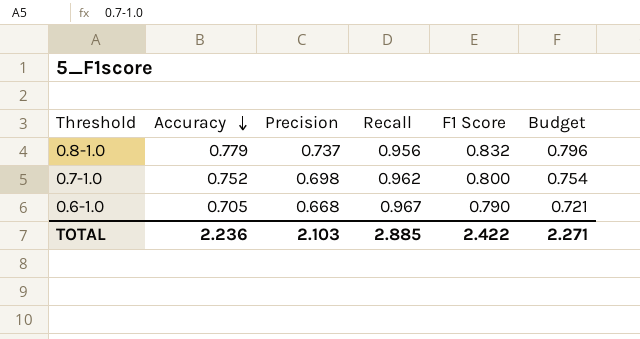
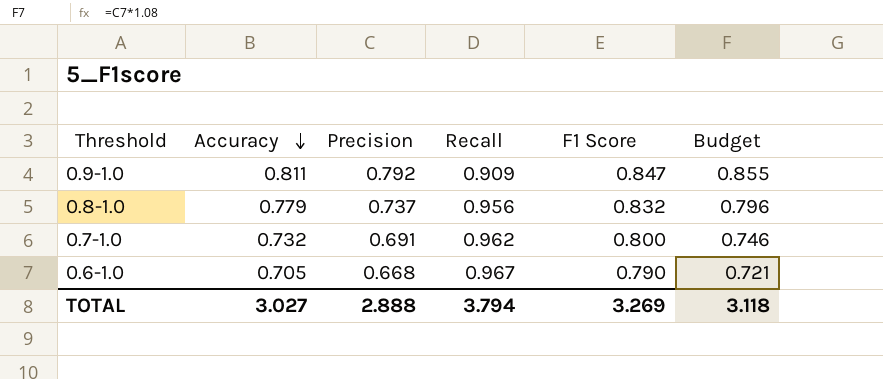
row 0.9-1.0: none -> 0.811 | 0.792 | 0.909 | 0.847 | 0.855
0.7-1.0 | Accuracy: 0.752 -> 0.732
0.7-1.0 | Precision: 0.698 -> 0.691
0.7-1.0 | Budget: 0.754 -> 0.746
TOTAL | Accuracy: 2.236 -> 3.027
TOTAL | Precision: 2.103 -> 2.888
TOTAL | Recall: 2.885 -> 3.794
TOTAL | F1 Score: 2.422 -> 3.269
TOTAL | Budget: 2.271 -> 3.118

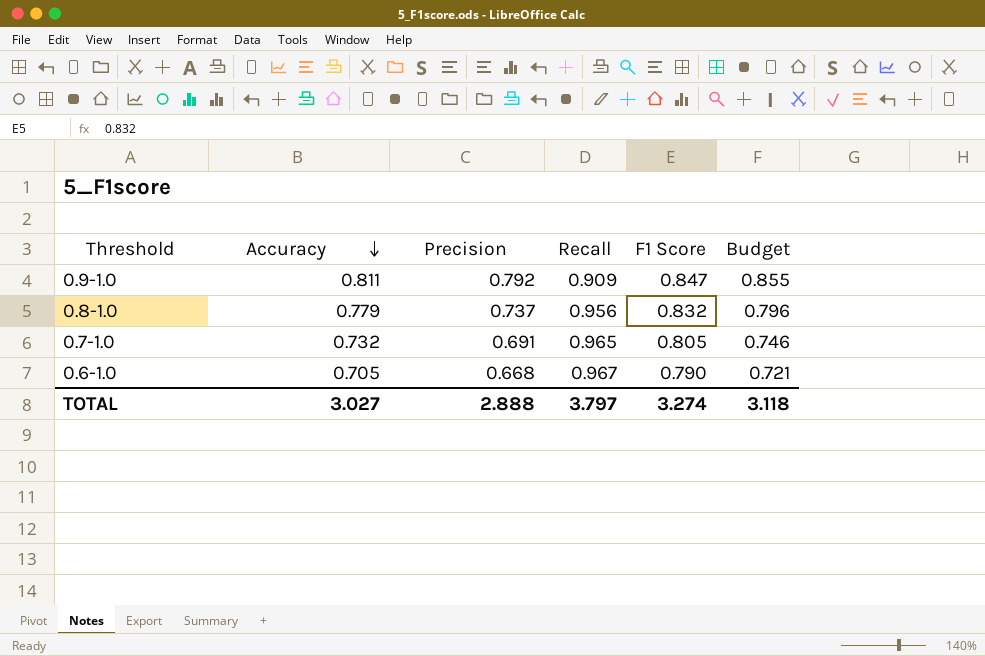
0.7-1.0 | Recall: 0.962 -> 0.965
0.7-1.0 | F1 Score: 0.800 -> 0.805
TOTAL | Recall: 3.794 -> 3.797
TOTAL | F1 Score: 3.269 -> 3.274

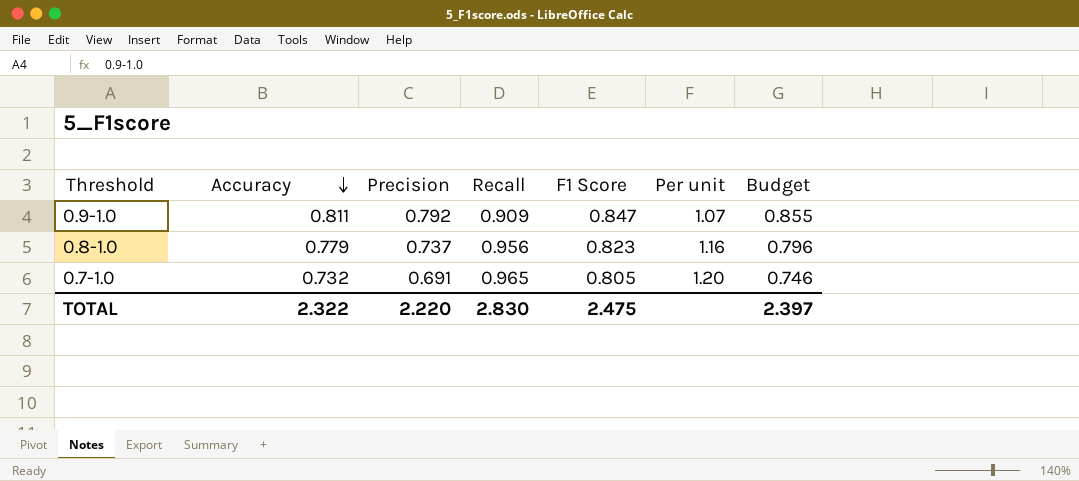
column Per unit | formula: none -> [Recall] / [F1 Score]
row 0.6-1.0: 0.705 | 0.668 | 0.967 | 0.790 | 0.721 -> none
0.8-1.0 | F1 Score: 0.832 -> 0.823
TOTAL | Accuracy: 3.027 -> 2.322
TOTAL | Precision: 2.888 -> 2.220
TOTAL | Recall: 3.797 -> 2.830
TOTAL | F1 Score: 3.274 -> 2.475
TOTAL | Budget: 3.118 -> 2.397

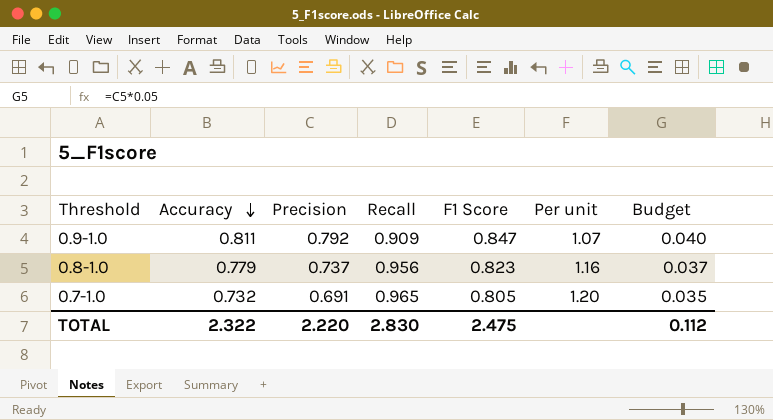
column Budget | formula: [Precision] * 1.08 -> [Precision] * 0.05
TOTAL | Budget: 2.397 -> 0.112

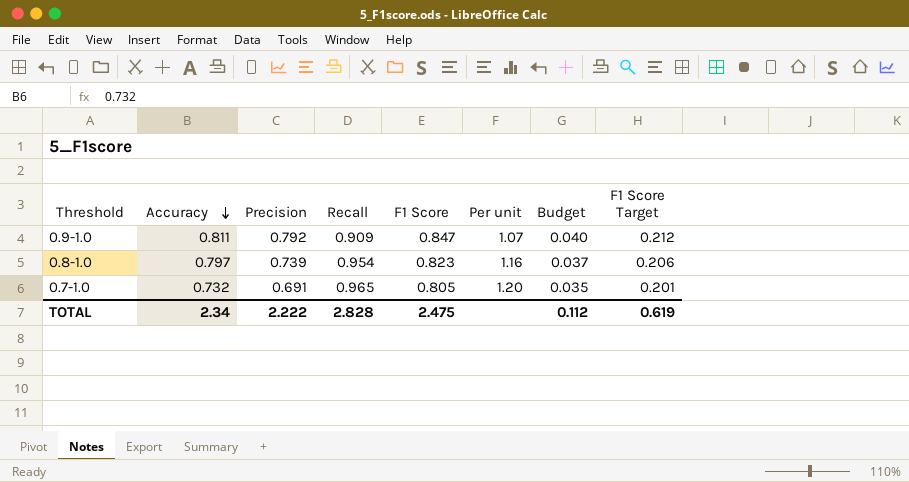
column F1 Score Target | formula: none -> [F1 Score] * 0.25
0.8-1.0 | Accuracy: 0.779 -> 0.797
0.8-1.0 | Precision: 0.737 -> 0.739
0.8-1.0 | Recall: 0.956 -> 0.954
TOTAL | Accuracy: 2.322 -> 2.34
TOTAL | Precision: 2.220 -> 2.222
TOTAL | Recall: 2.830 -> 2.828

